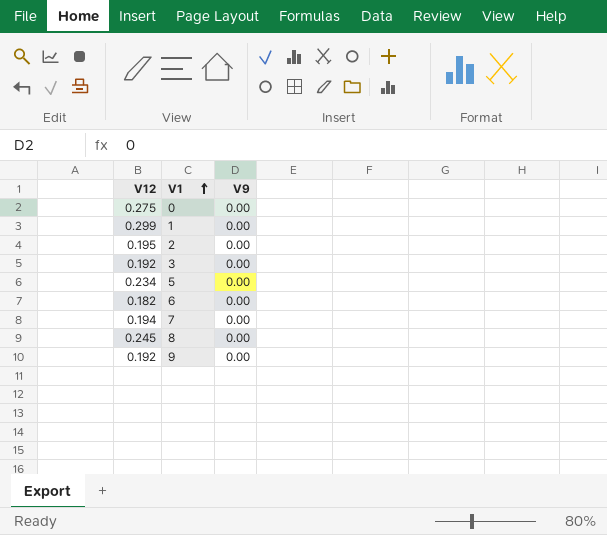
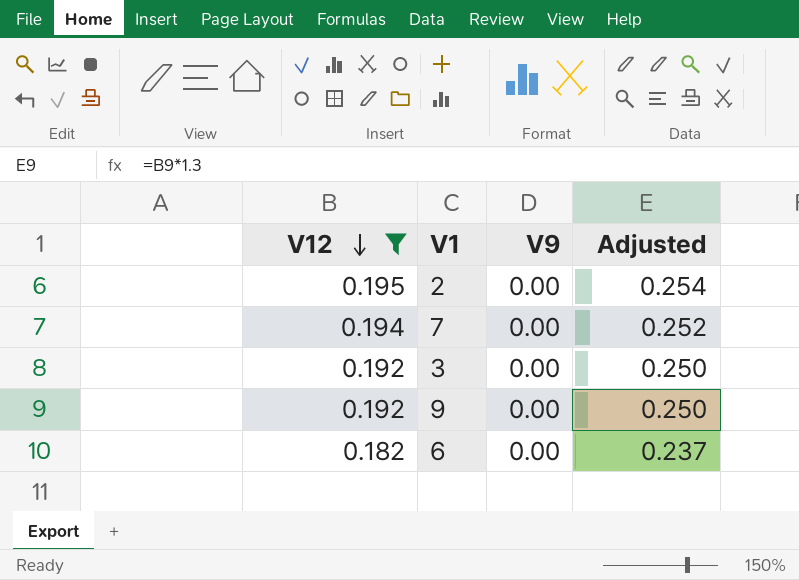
filter: none -> V12 <= 0.195
row order: V1 ascending -> V12 descending
column Adjusted | formula: none -> [V12] * 1.3

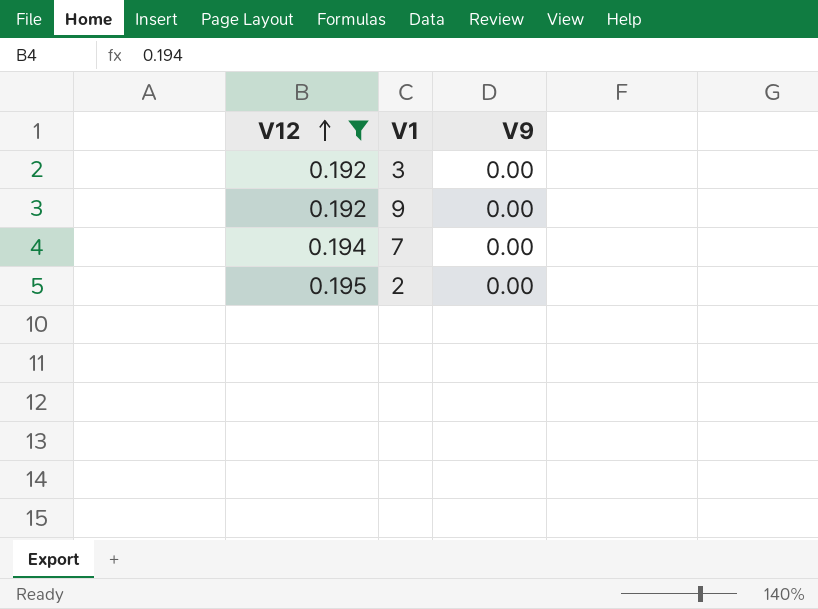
row order: V12 descending -> V12 ascending
column Adjusted | formula: [V12] * 1.3 -> none
row 6: 0.182 | 0.00 | 0.237 -> none

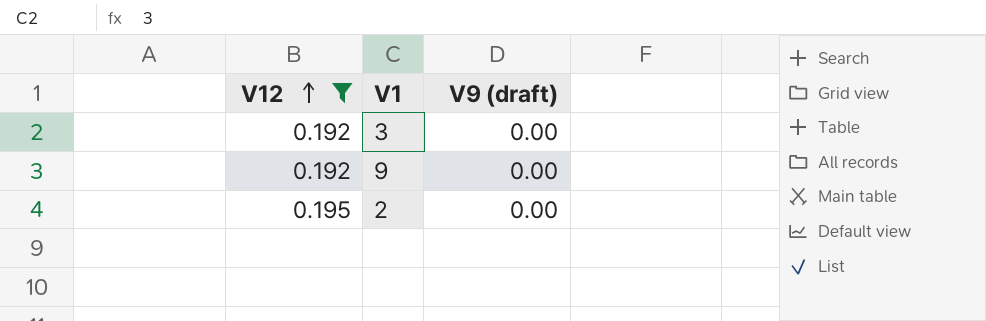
column name: V9 -> V9 (draft)
row 7: 0.194 | 0.00 -> none

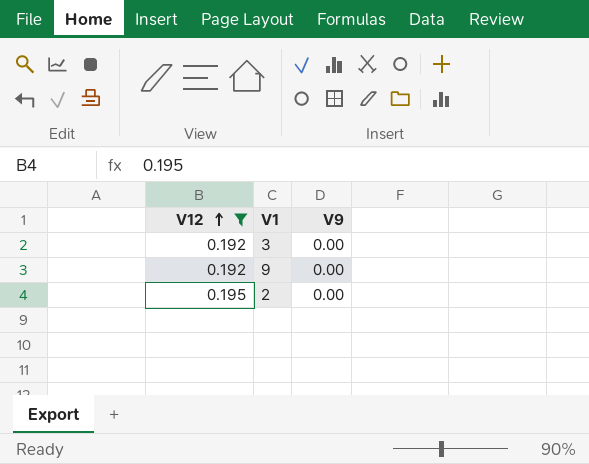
column name: V9 (draft) -> V9

